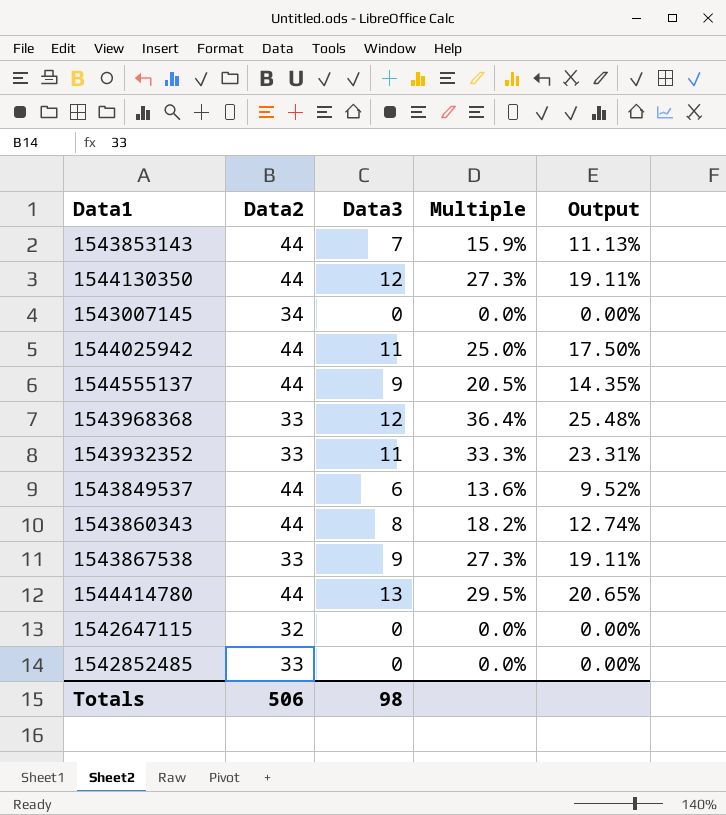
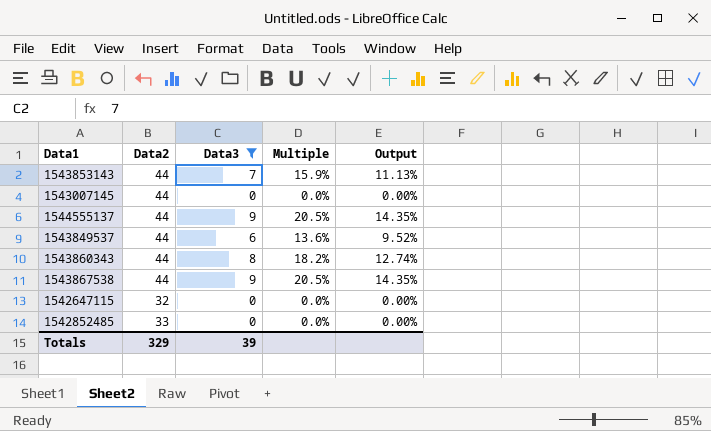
filter: none -> Data3 <= 9
1543007145 | Data2: 34 -> 44
1543867538 | Data2: 33 -> 44
1543867538 | Multiple: 27.3% -> 20.5%
1543867538 | Output: 19.11% -> 14.35%
Totals | Data2: 506 -> 329
Totals | Data3: 98 -> 39

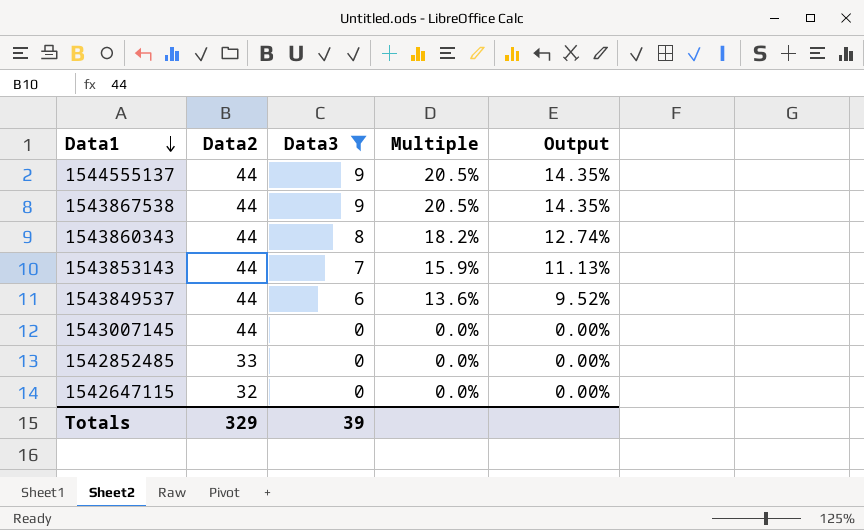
row order: none -> Data1 descending

